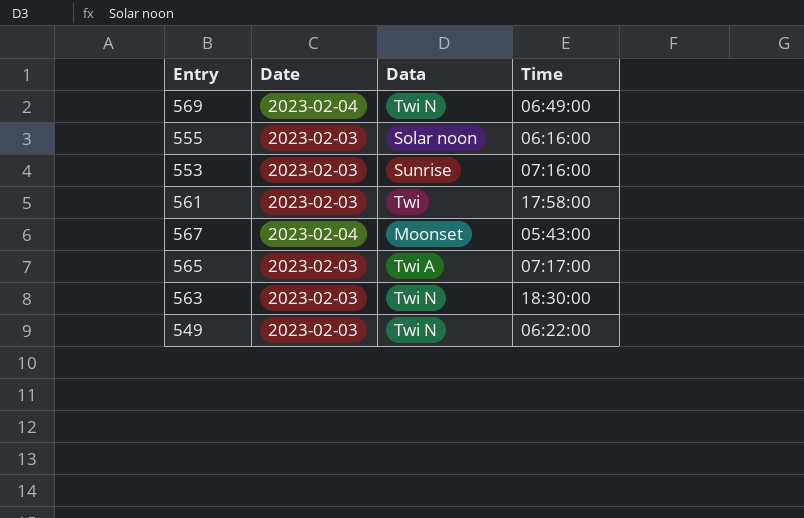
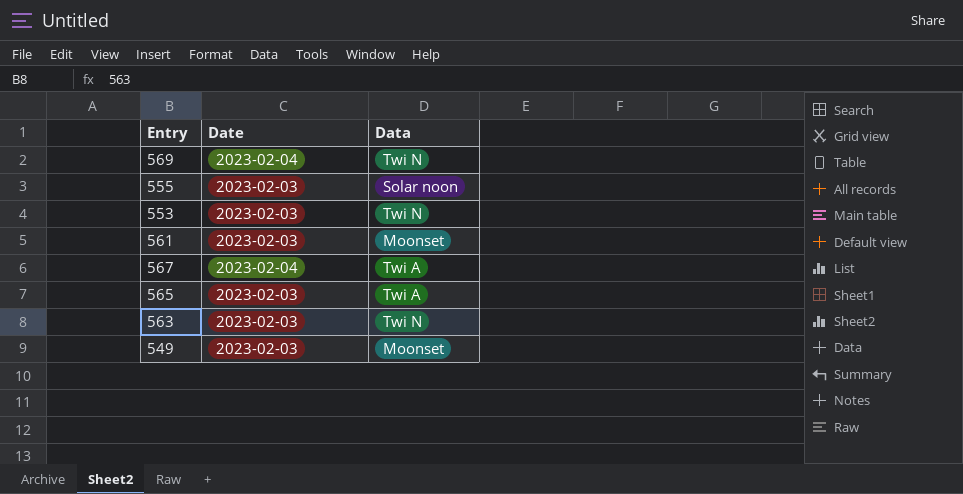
column Time | position: 4 -> none
553 | Data: Sunrise -> Twi N
561 | Data: Twi -> Moonset
567 | Data: Moonset -> Twi A
549 | Data: Twi N -> Moonset

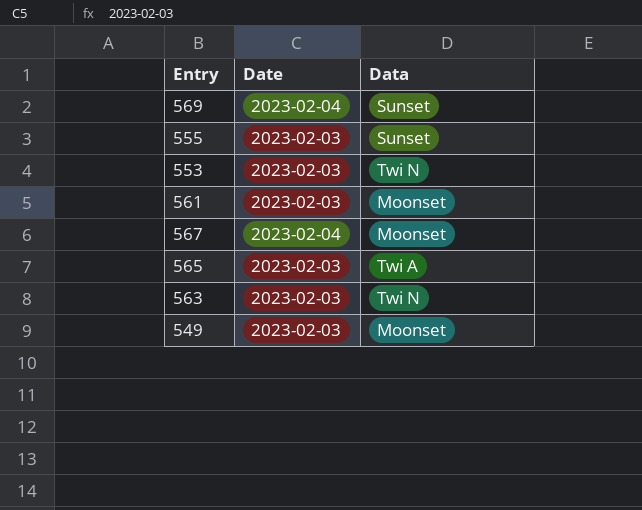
569 | Data: Twi N -> Sunset
555 | Data: Solar noon -> Sunset
567 | Data: Twi A -> Moonset

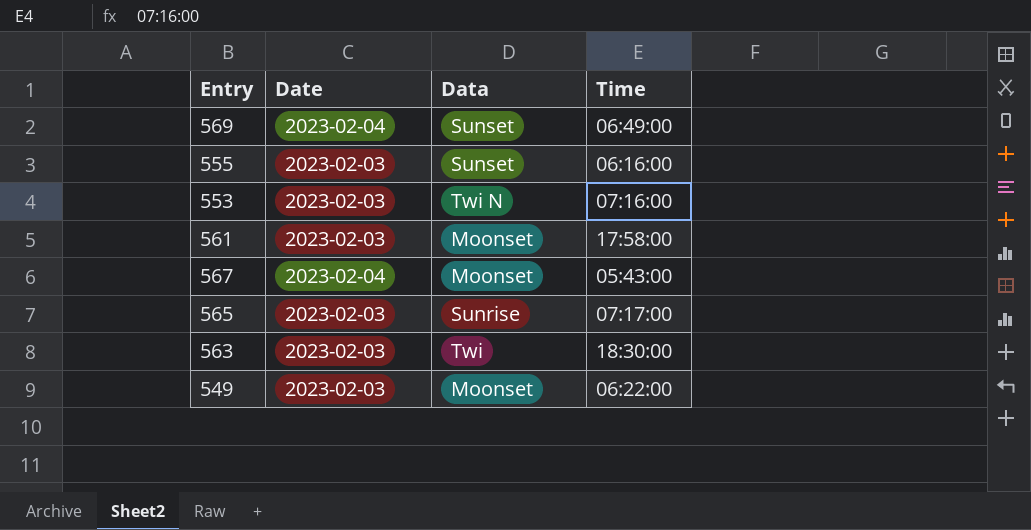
column Time | position: none -> 4
565 | Data: Twi A -> Sunrise
563 | Data: Twi N -> Twi

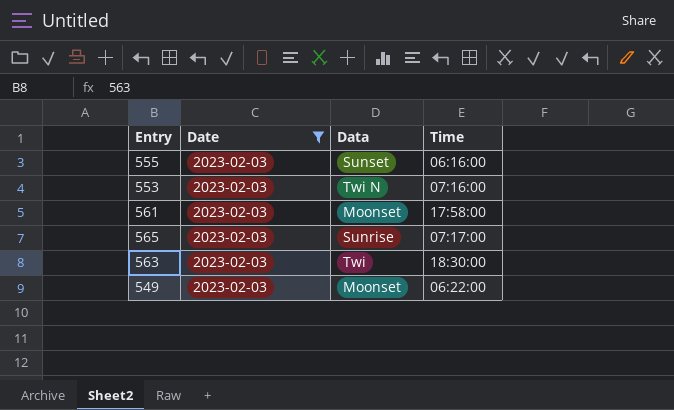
filter: none -> Date = 2023-02-03

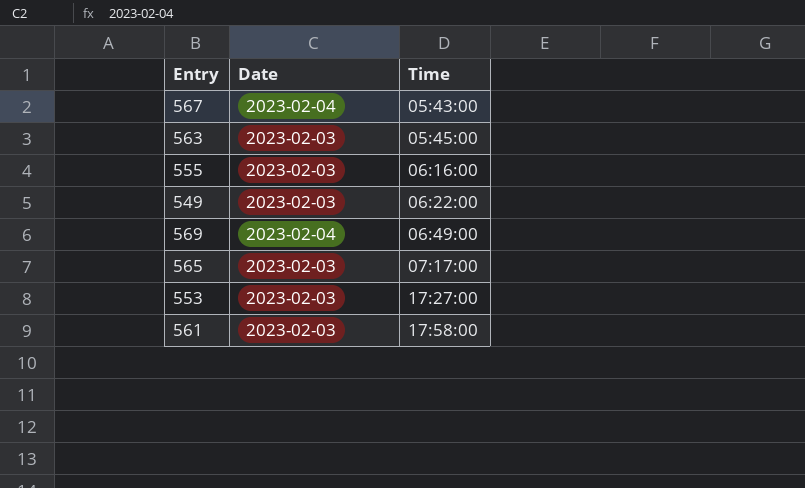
filter: Date = 2023-02-03 -> none
row order: none -> Time ascending
column Data | position: 3 -> none
563 | Time: 18:30:00 -> 05:45:00
553 | Time: 07:16:00 -> 17:27:00

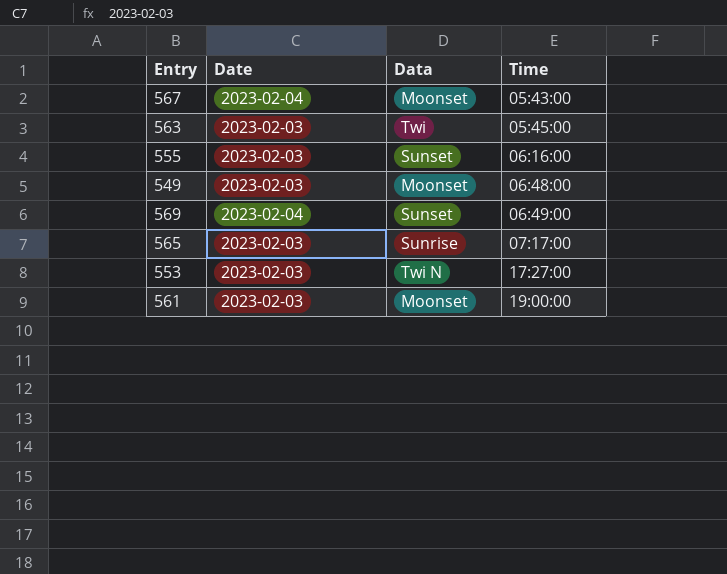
column Data | position: none -> 3
549 | Time: 06:22:00 -> 06:48:00
561 | Time: 17:58:00 -> 19:00:00

